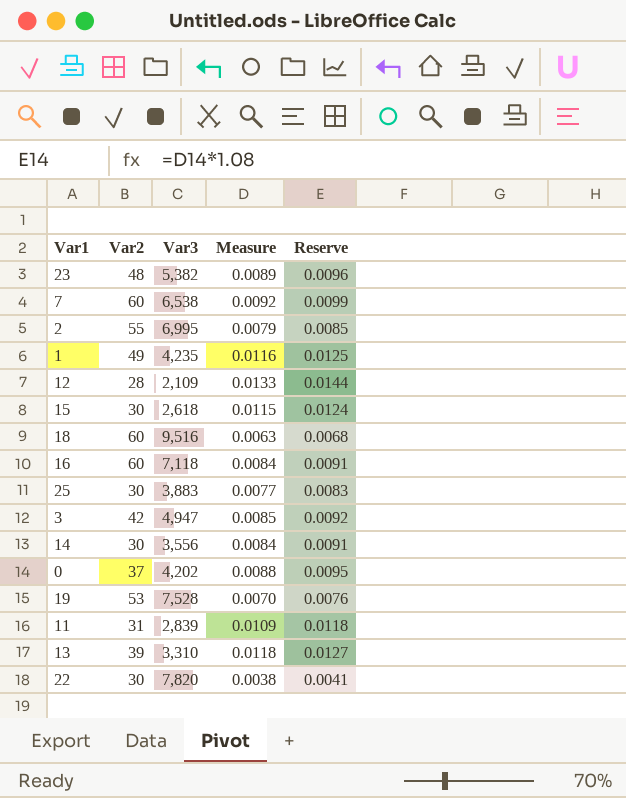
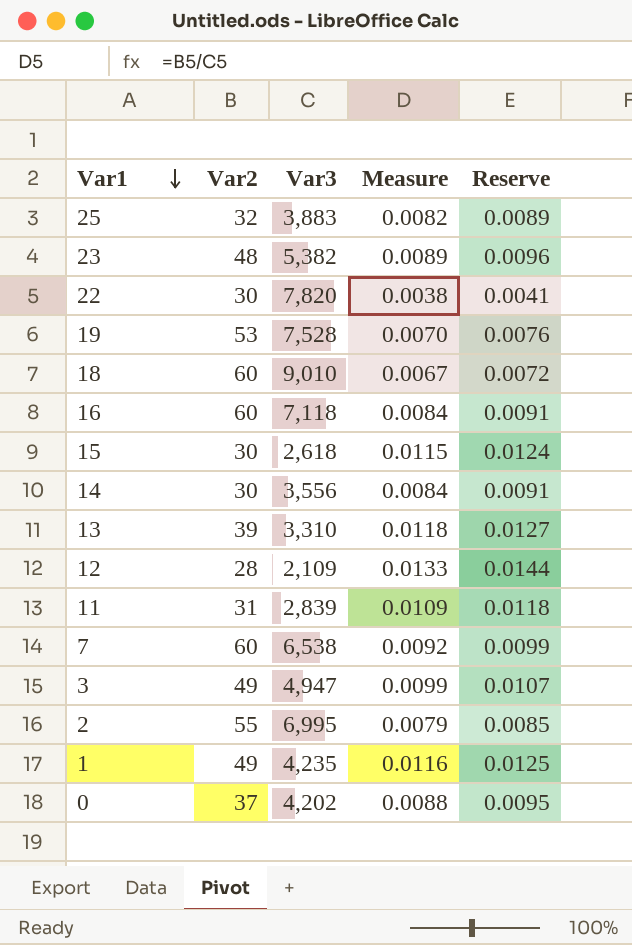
row order: none -> Var1 descending
25 | Var2: 30 -> 32
25 | Measure: 0.0077 -> 0.0082
25 | Reserve: 0.0083 -> 0.0089
18 | Var3: 9,516 -> 9,010
18 | Measure: 0.0063 -> 0.0067
18 | Reserve: 0.0068 -> 0.0072
3 | Var2: 42 -> 49
3 | Measure: 0.0085 -> 0.0099
3 | Reserve: 0.0092 -> 0.0107

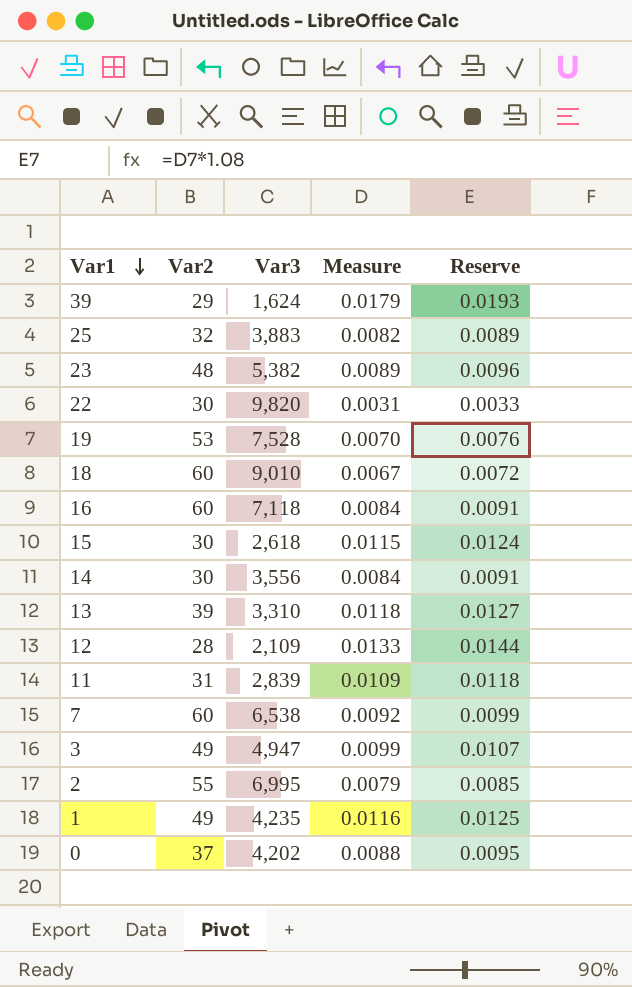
row 39: none -> 29 | 1,624 | 0.0179 | 0.0193
22 | Var3: 7,820 -> 9,820
22 | Measure: 0.0038 -> 0.0031
22 | Reserve: 0.0041 -> 0.0033

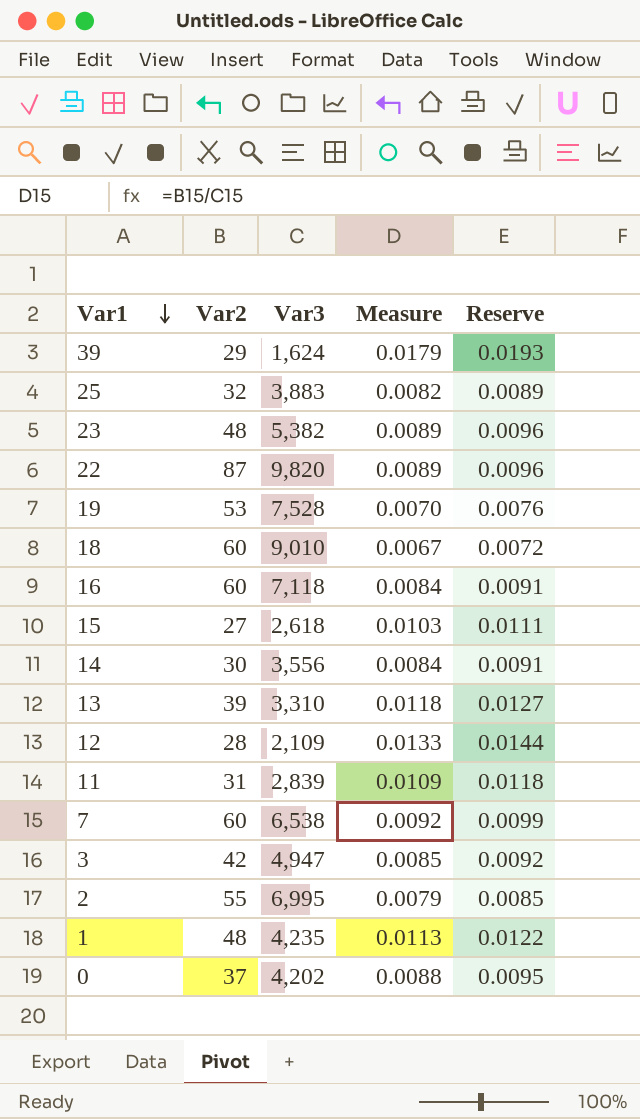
22 | Var2: 30 -> 87
22 | Measure: 0.0031 -> 0.0089
22 | Reserve: 0.0033 -> 0.0096
15 | Var2: 30 -> 27
15 | Measure: 0.0115 -> 0.0103
15 | Reserve: 0.0124 -> 0.0111
3 | Var2: 49 -> 42
3 | Measure: 0.0099 -> 0.0085
3 | Reserve: 0.0107 -> 0.0092
1 | Var2: 49 -> 48
1 | Measure: 0.0116 -> 0.0113
1 | Reserve: 0.0125 -> 0.0122

